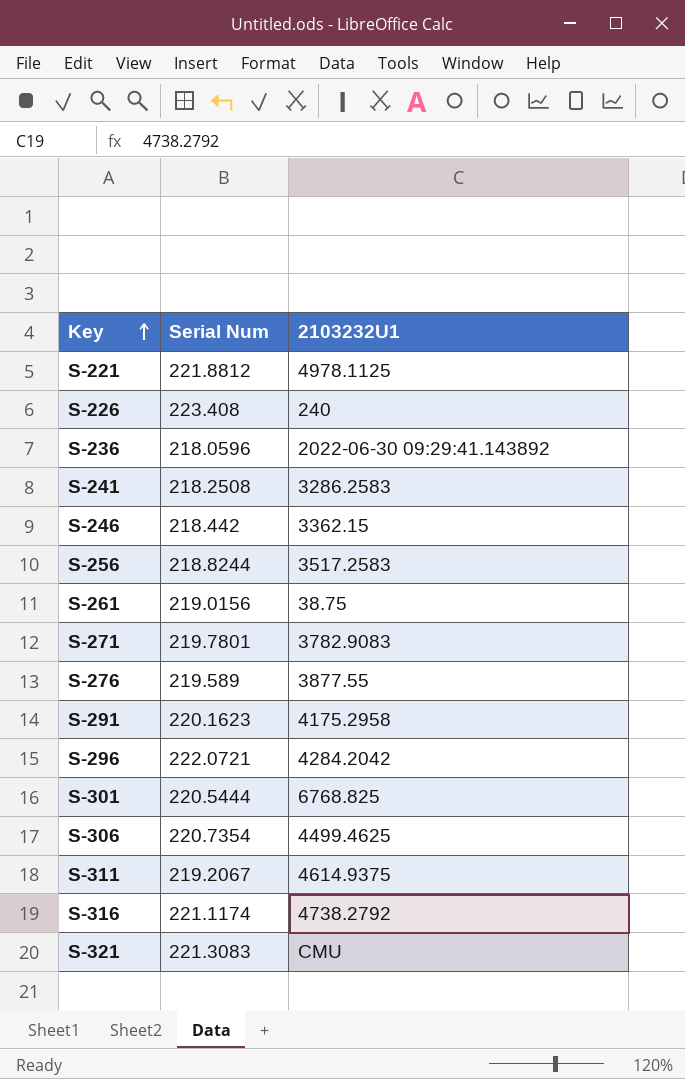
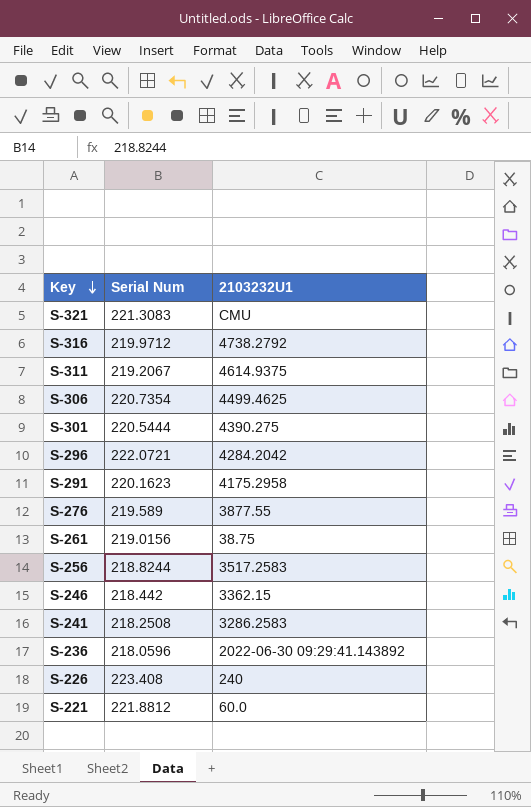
row order: Key ascending -> Key descending
row S-271: 219.7801 | 3782.9083 -> none
S-316 | Serial Num: 221.1174 -> 219.9712
S-301 | 2103232U1: 6768.825 -> 4390.275
S-221 | 2103232U1: 4978.1125 -> 60.0

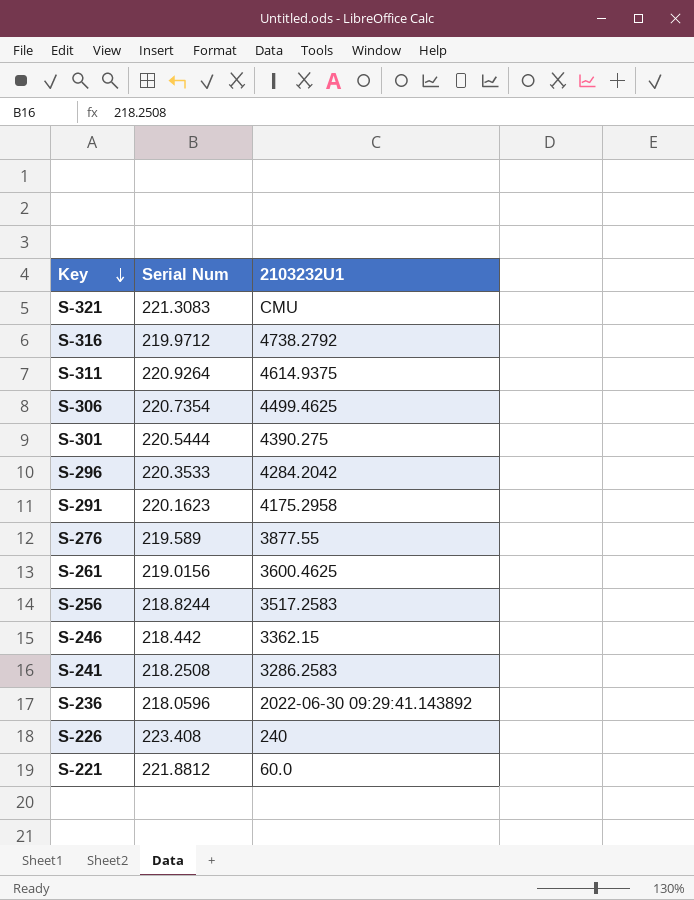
S-311 | Serial Num: 219.2067 -> 220.9264
S-296 | Serial Num: 222.0721 -> 220.3533
S-261 | 2103232U1: 38.75 -> 3600.4625

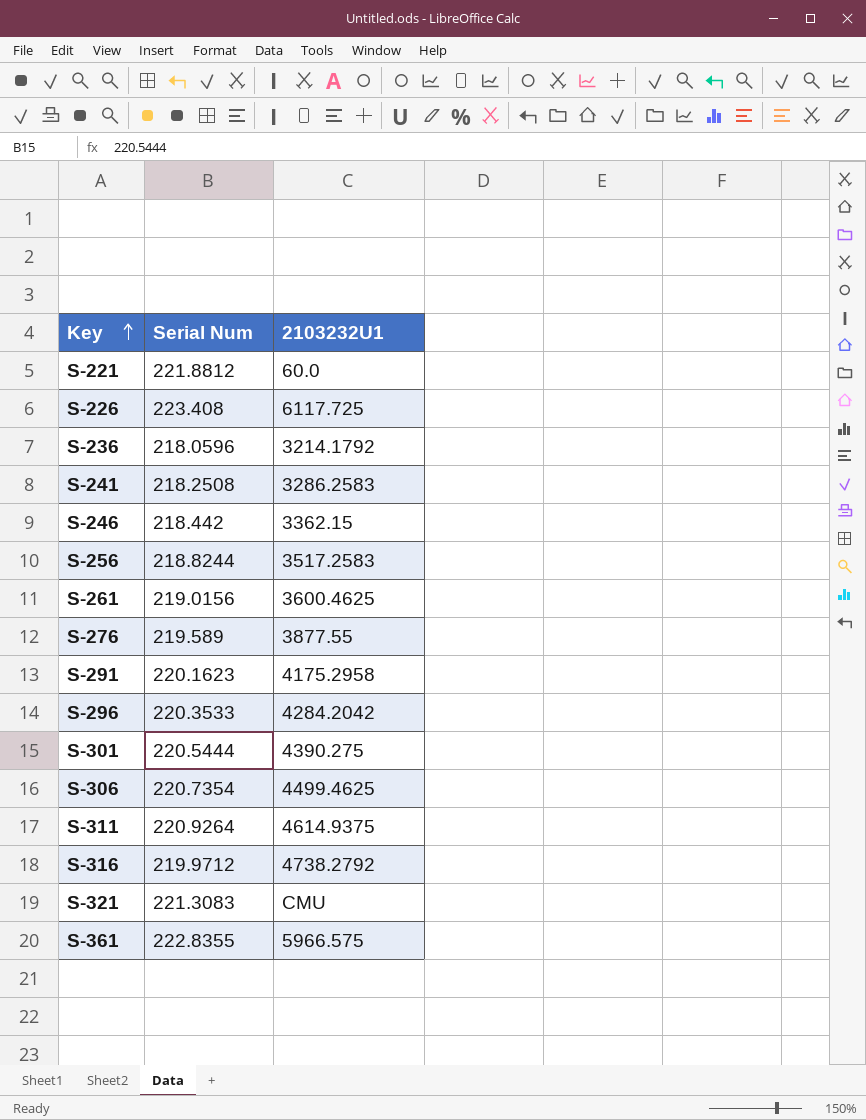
row order: Key descending -> Key ascending
S-226 | 2103232U1: 240 -> 6117.725
S-236 | 2103232U1: 2022-06-30 09:29:41.143892 -> 3214.1792
row S-361: none -> 222.8355 | 5966.575

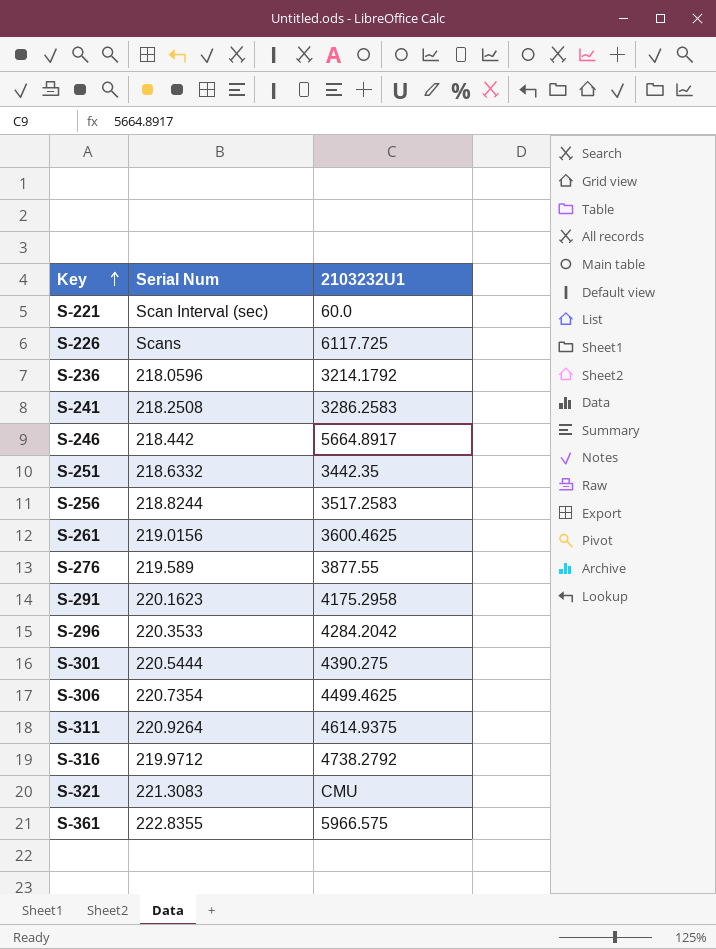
S-221 | Serial Num: 221.8812 -> Scan Interval (sec)
S-226 | Serial Num: 223.408 -> Scans
S-246 | 2103232U1: 3362.15 -> 5664.8917
row S-251: none -> 218.6332 | 3442.35

